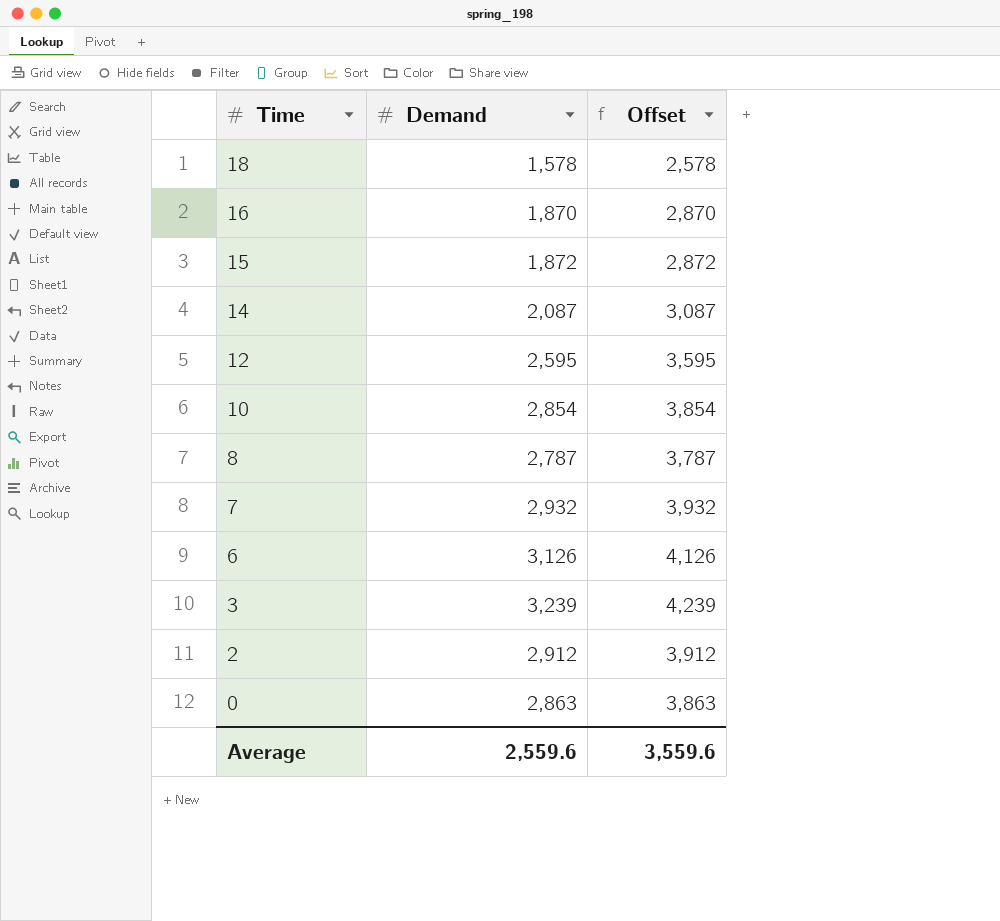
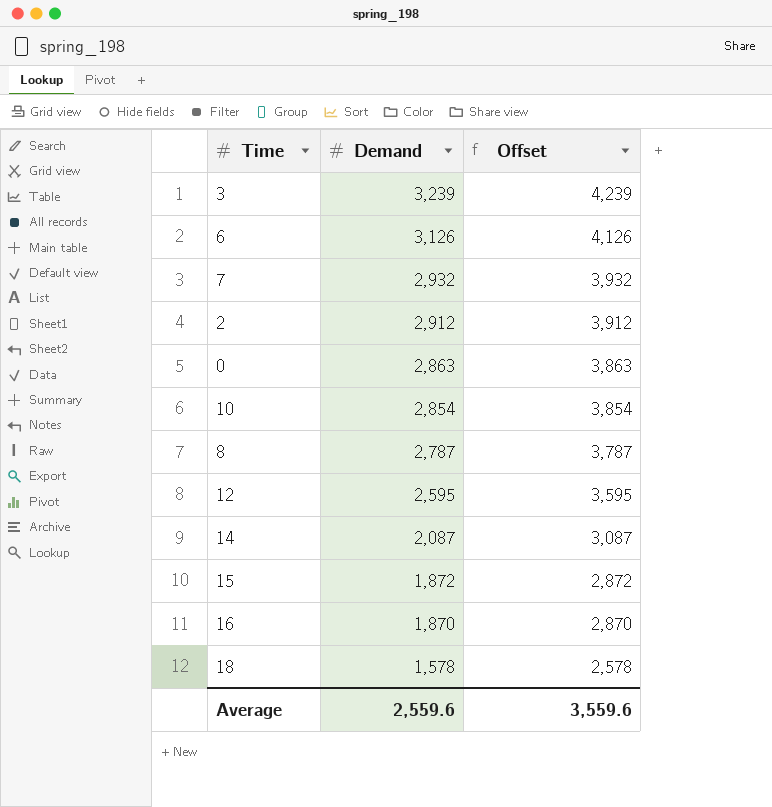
row order: Time descending -> Demand descending

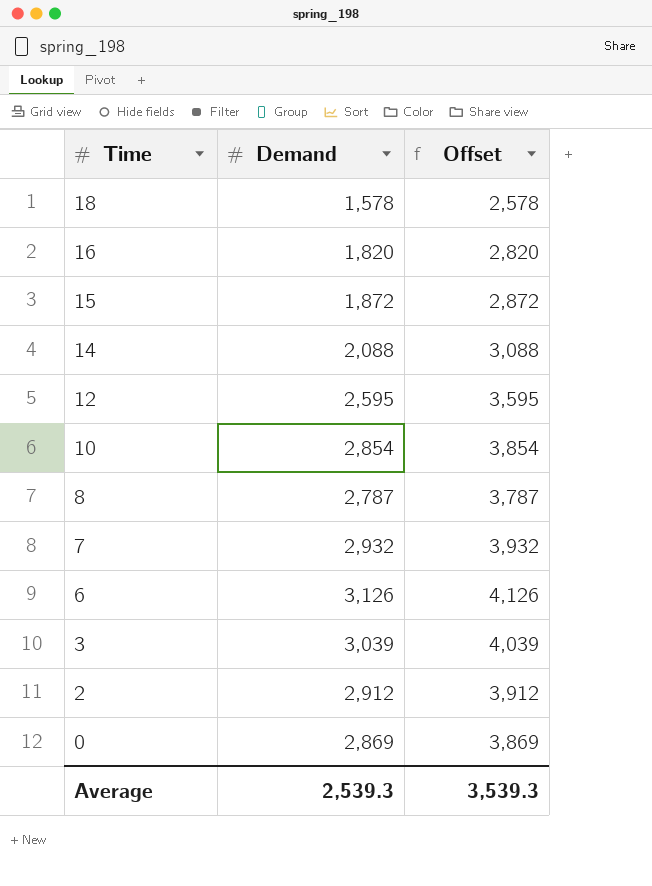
row order: Demand descending -> Time descending
16 | Demand: 1,870 -> 1,820
16 | Offset: 2,870 -> 2,820
14 | Demand: 2,087 -> 2,088
14 | Offset: 3,087 -> 3,088
3 | Demand: 3,239 -> 3,039
3 | Offset: 4,239 -> 4,039
0 | Demand: 2,863 -> 2,869
0 | Offset: 3,863 -> 3,869
Average | Demand: 2,559.6 -> 2,539.3
Average | Offset: 3,559.6 -> 3,539.3

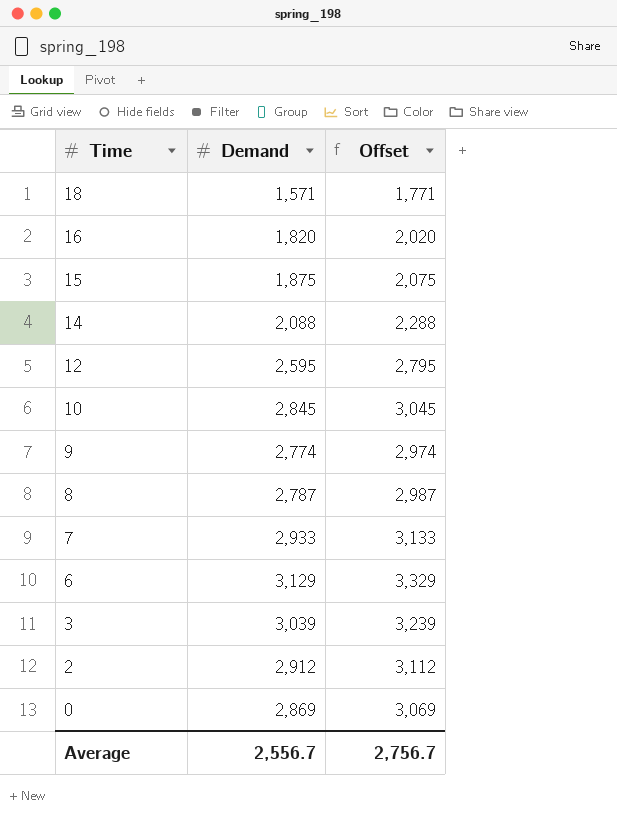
column Offset | formula: [Demand] + 1000 -> [Demand] + 200
18 | Demand: 1,578 -> 1,571
15 | Demand: 1,872 -> 1,875
10 | Demand: 2,854 -> 2,845
row 9: none -> 2,774 | 2,974
7 | Demand: 2,932 -> 2,933
6 | Demand: 3,126 -> 3,129
Average | Demand: 2,539.3 -> 2,556.7
Average | Offset: 3,539.3 -> 2,756.7

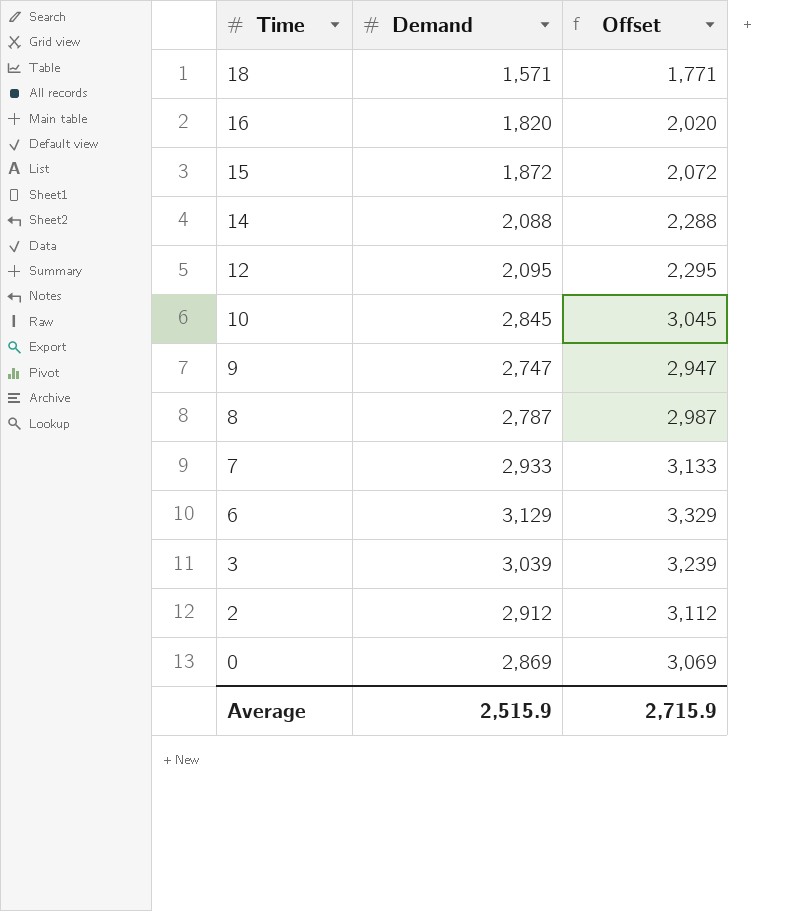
15 | Demand: 1,875 -> 1,872
15 | Offset: 2,075 -> 2,072
12 | Demand: 2,595 -> 2,095
12 | Offset: 2,795 -> 2,295
9 | Demand: 2,774 -> 2,747
9 | Offset: 2,974 -> 2,947
Average | Demand: 2,556.7 -> 2,515.9
Average | Offset: 2,756.7 -> 2,715.9

